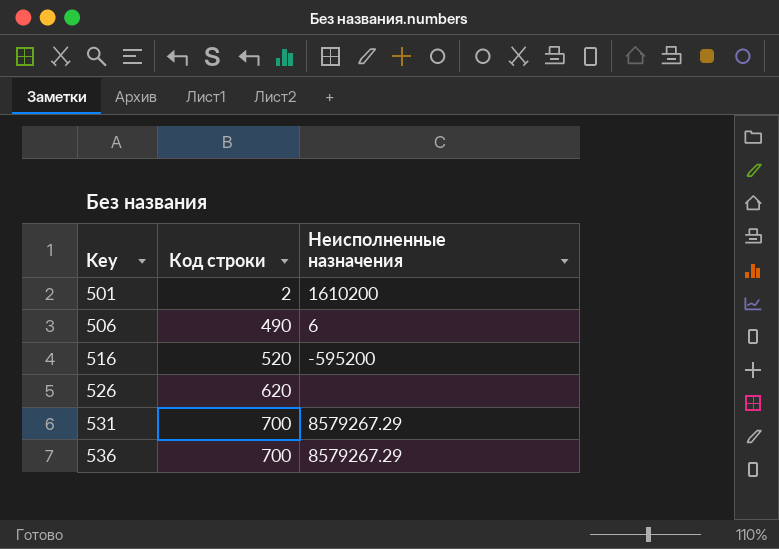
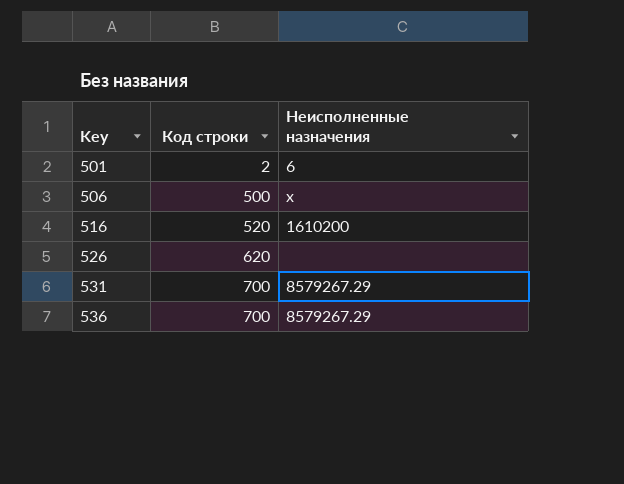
501 | Неисполненные назначения: 1610200 -> 6
506 | Код строки: 490 -> 500
506 | Неисполненные назначения: 6 -> x
516 | Неисполненные назначения: -595200 -> 1610200

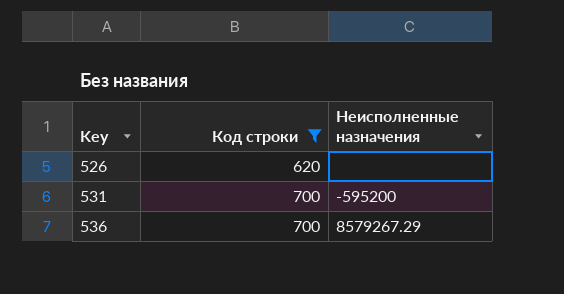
filter: none -> Код строки >= 620
531 | Неисполненные назначения: 8579267.29 -> -595200

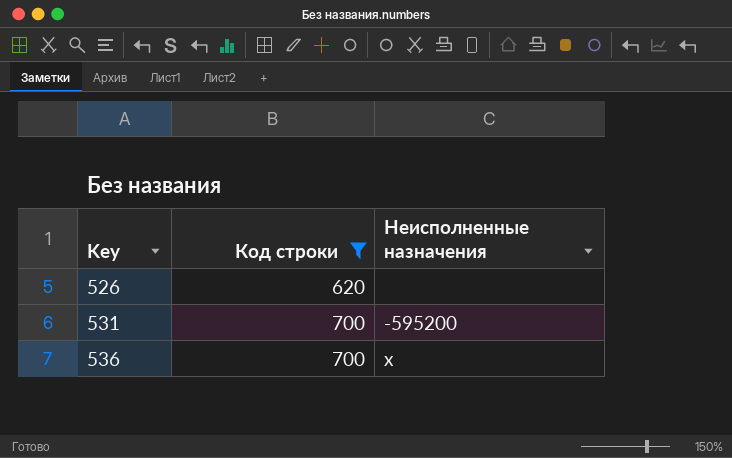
536 | Неисполненные назначения: 8579267.29 -> x

